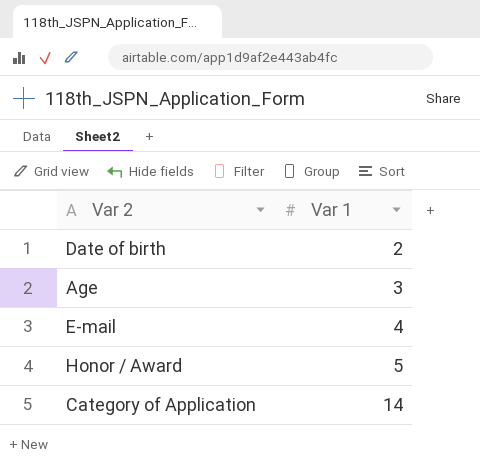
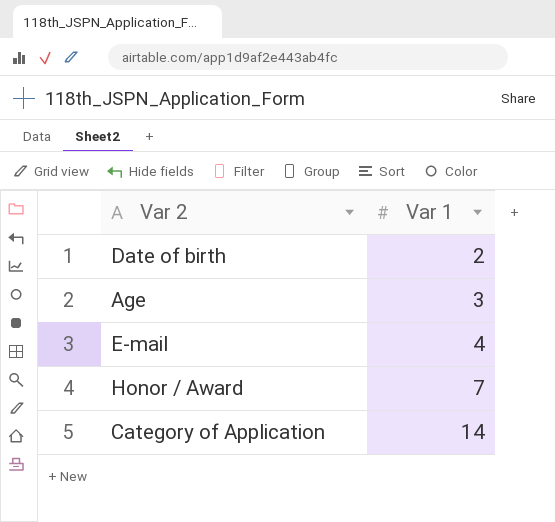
Honor / Award | Var 1: 5 -> 7

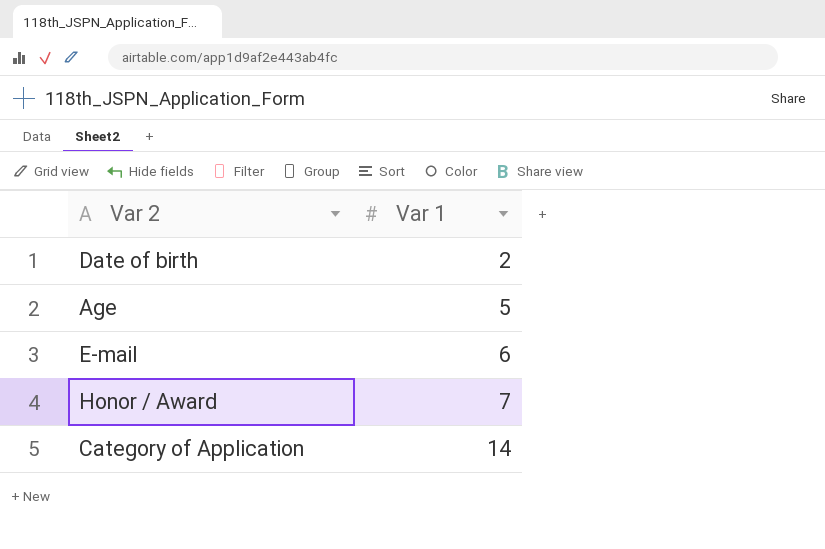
Age | Var 1: 3 -> 5
E-mail | Var 1: 4 -> 6

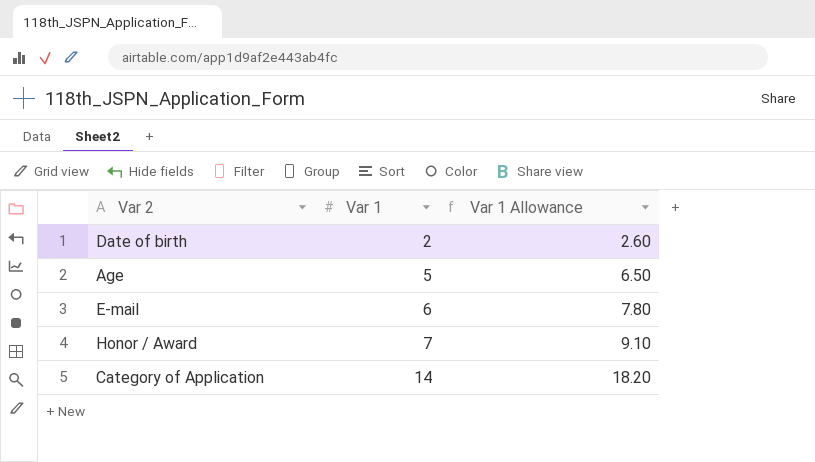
column Var 1 Allowance | formula: none -> [Var 1] * 1.3

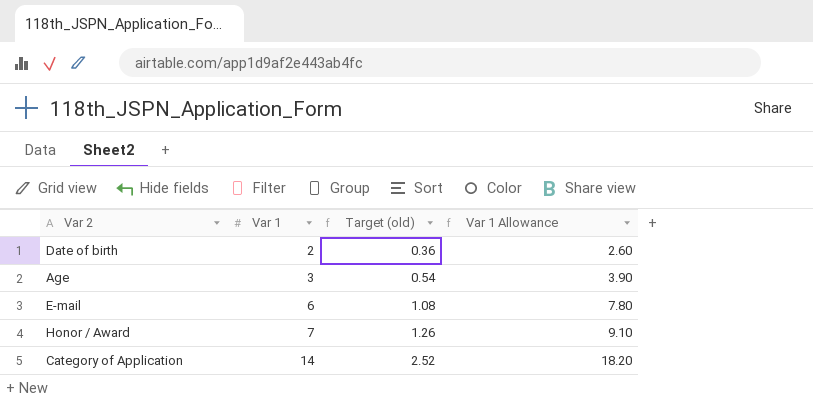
column Target (old) | formula: none -> [Var 1] * 0.18
Age | Var 1: 5 -> 3
Age | Var 1 Allowance: 6.50 -> 3.90

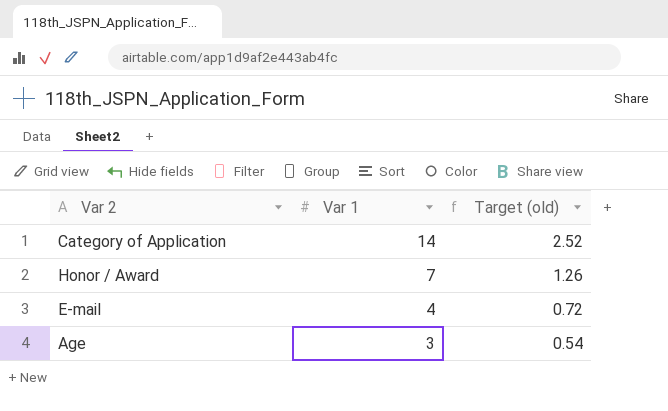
row order: Var 1 ascending -> Var 1 descending
column Var 1 Allowance | formula: [Var 1] * 1.3 -> none
row Date of birth: 2 | 0.36 | 2.60 -> none
E-mail | Var 1: 6 -> 4
E-mail | Target (old): 1.08 -> 0.72

